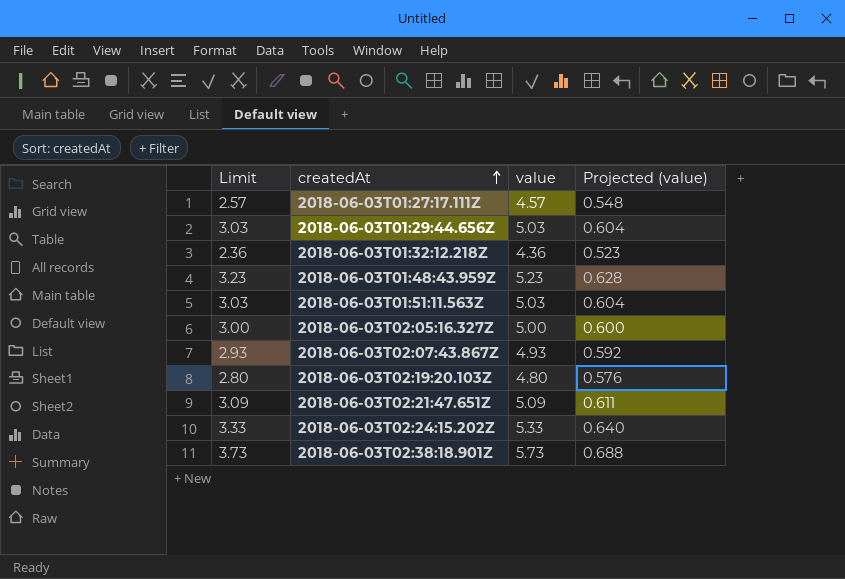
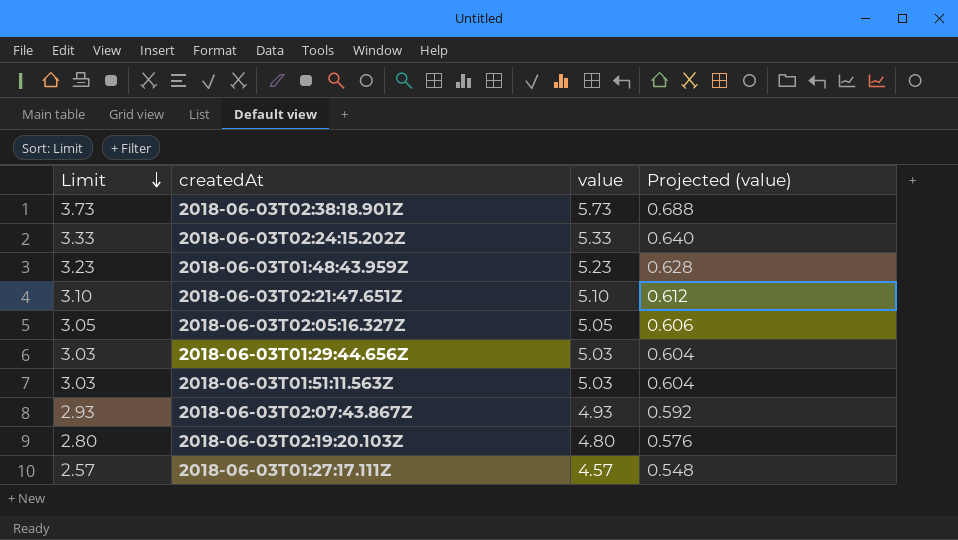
row order: createdAt ascending -> Limit descending
row 2018-06-03T01:32:12.218Z: 2.36 | 4.36 | 0.523 -> none
2018-06-03T02:21:47.651Z | Limit: 3.09 -> 3.10
2018-06-03T02:21:47.651Z | value: 5.09 -> 5.10
2018-06-03T02:21:47.651Z | Projected (value): 0.611 -> 0.612
2018-06-03T02:05:16.327Z | Limit: 3.00 -> 3.05
2018-06-03T02:05:16.327Z | value: 5.00 -> 5.05
2018-06-03T02:05:16.327Z | Projected (value): 0.600 -> 0.606

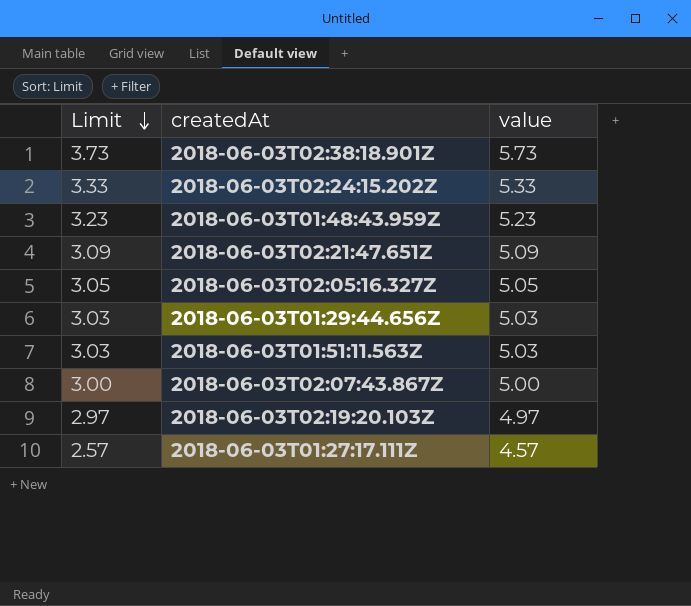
column Projected (value) | formula: [value] * 0.12 -> none
2018-06-03T02:21:47.651Z | Limit: 3.10 -> 3.09
2018-06-03T02:21:47.651Z | value: 5.10 -> 5.09
2018-06-03T02:07:43.867Z | Limit: 2.93 -> 3.00
2018-06-03T02:07:43.867Z | value: 4.93 -> 5.00
2018-06-03T02:19:20.103Z | Limit: 2.80 -> 2.97
2018-06-03T02:19:20.103Z | value: 4.80 -> 4.97

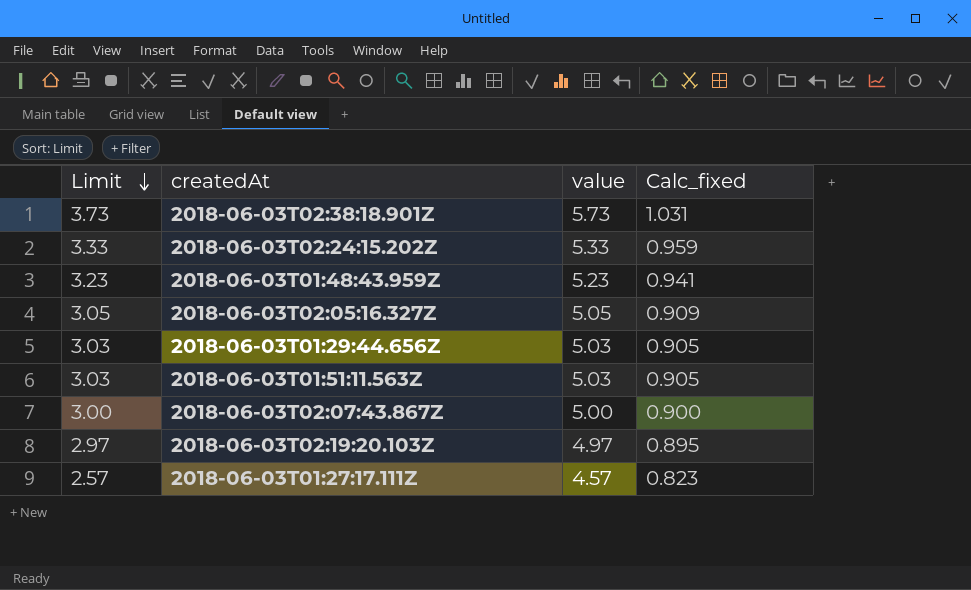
column Calc_fixed | formula: none -> [value] * 0.18
row 2018-06-03T02:21:47.651Z: 3.09 | 5.09 -> none

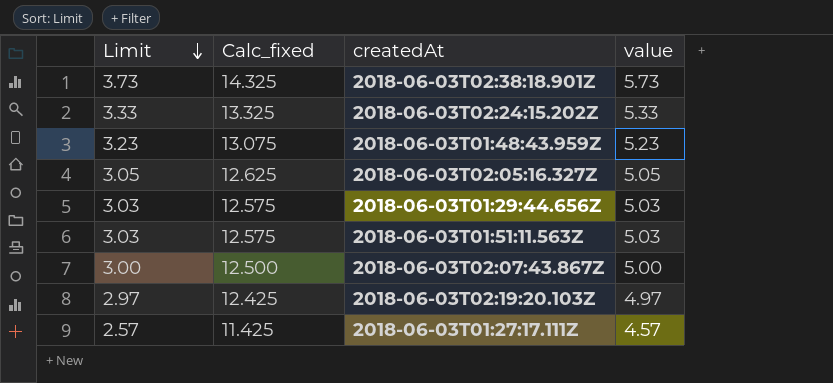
column Calc_fixed | formula: [value] * 0.18 -> [value] * 2.5
column Calc_fixed | position: 4 -> 2

